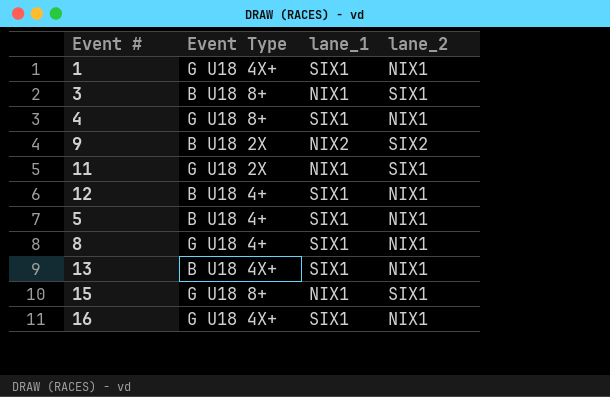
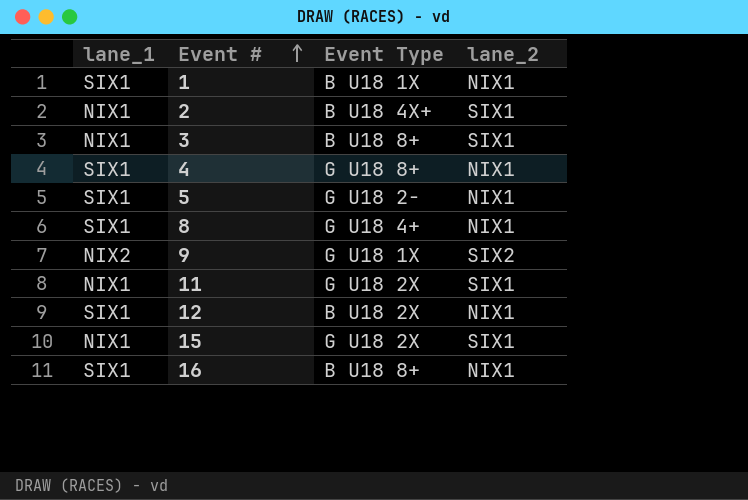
row order: none -> Event # ascending
column lane_1 | position: 3 -> 1
row 13: B U18 4X+ | SIX1 | NIX1 -> none
1 | Event Type: G U18 4X+ -> B U18 1X
row 2: none -> NIX1 | B U18 4X+ | SIX1
5 | Event Type: B U18 4+ -> G U18 2-
9 | Event Type: B U18 2X -> G U18 1X
12 | Event Type: B U18 4+ -> B U18 2X
15 | Event Type: G U18 8+ -> G U18 2X
16 | Event Type: G U18 4X+ -> B U18 8+

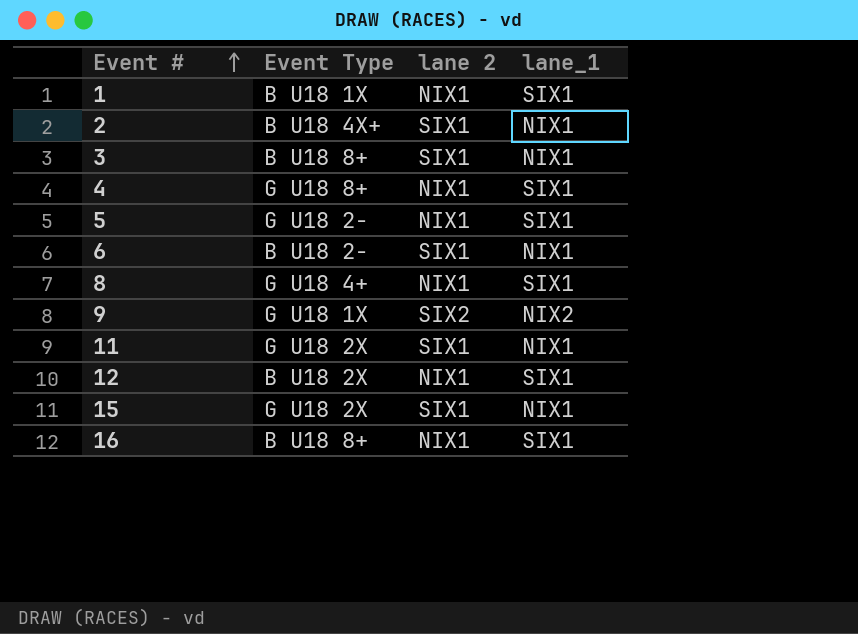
column name: lane_2 -> lane 2
column lane_1 | position: 1 -> 4
row 6: none -> B U18 2- | SIX1 | NIX1

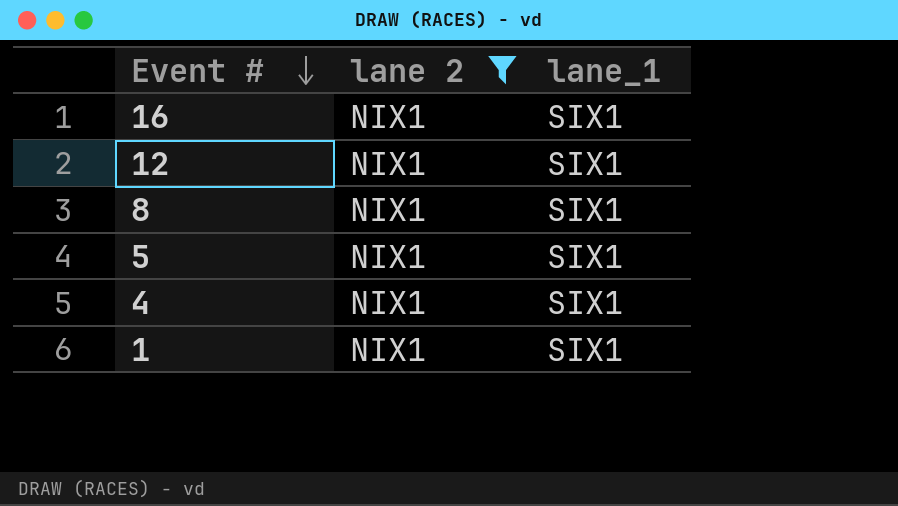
filter: none -> lane 2 = NIX1
row order: Event # ascending -> Event # descending
column Event Type | position: 2 -> none

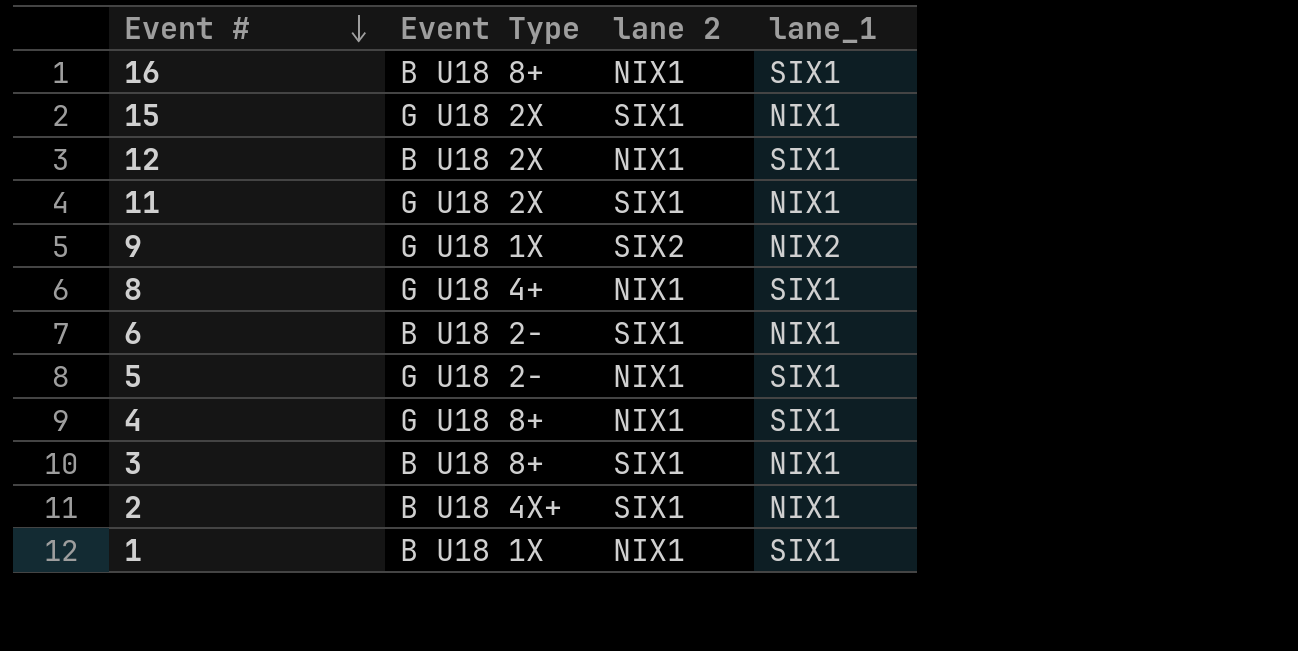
filter: lane 2 = NIX1 -> none
column Event Type | position: none -> 2

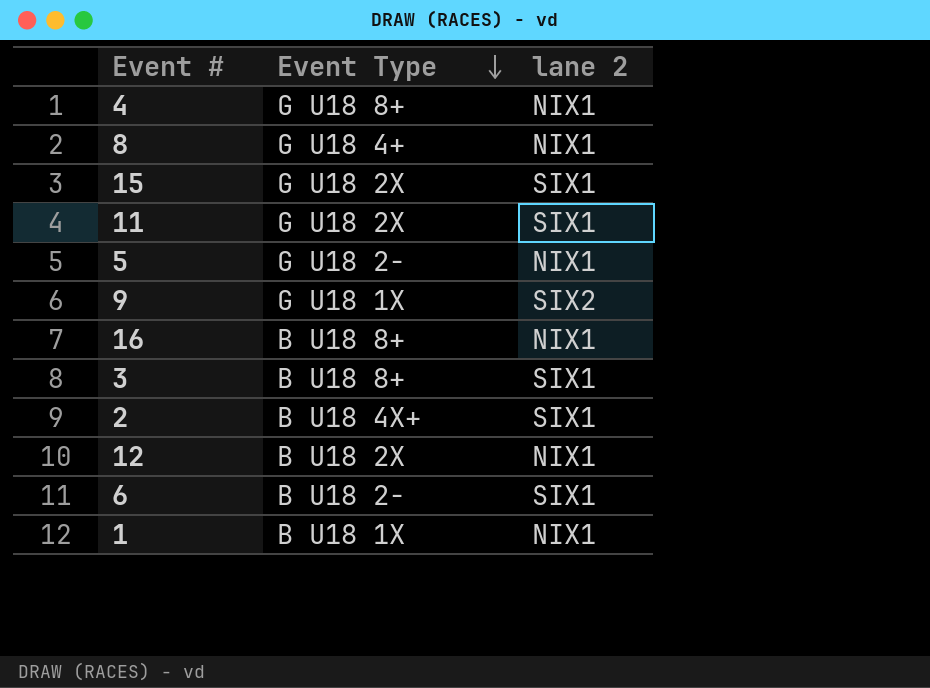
row order: Event # descending -> Event Type descending
column lane_1 | position: 4 -> none

